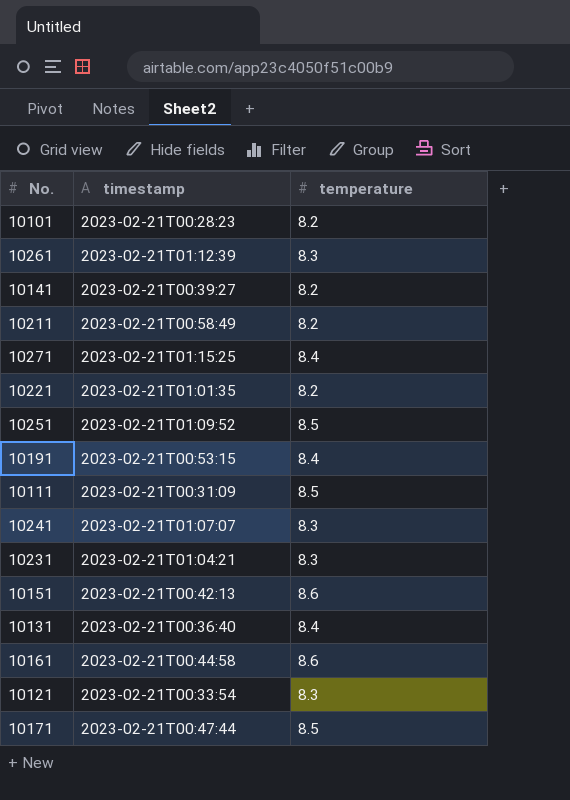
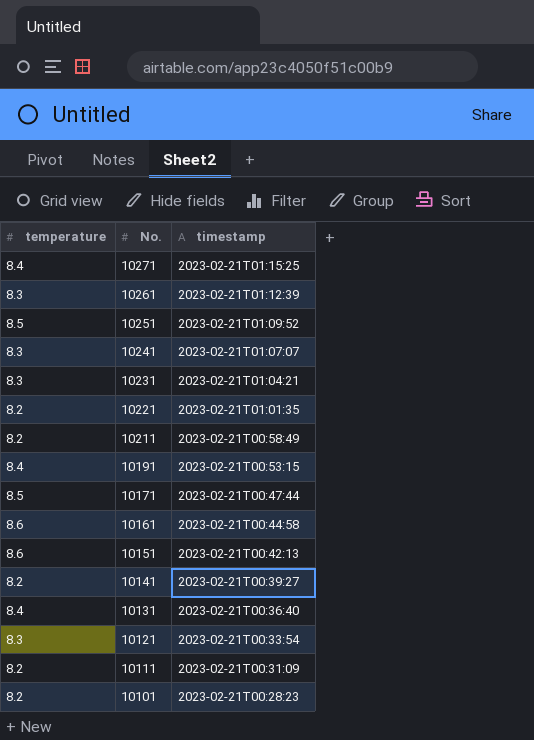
row order: none -> No. descending
column temperature | position: 3 -> 1
10111 | temperature: 8.5 -> 8.2

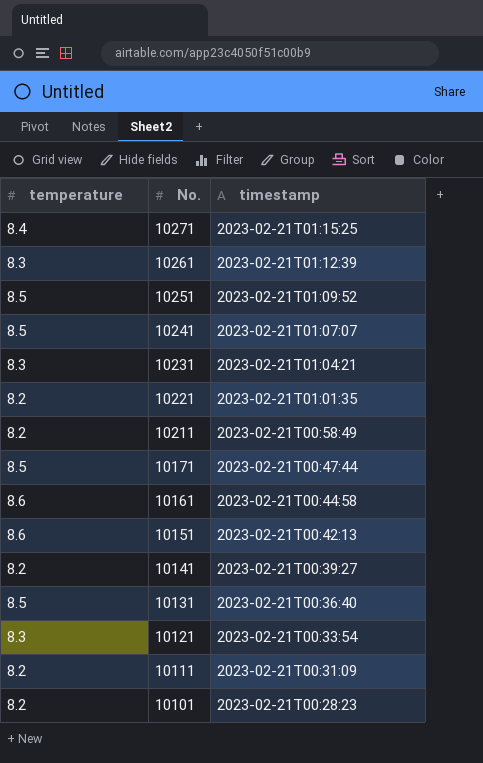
row 10191: 8.4 | 2023-02-21T00:53:15 -> none
10241 | temperature: 8.3 -> 8.5
10131 | temperature: 8.4 -> 8.5

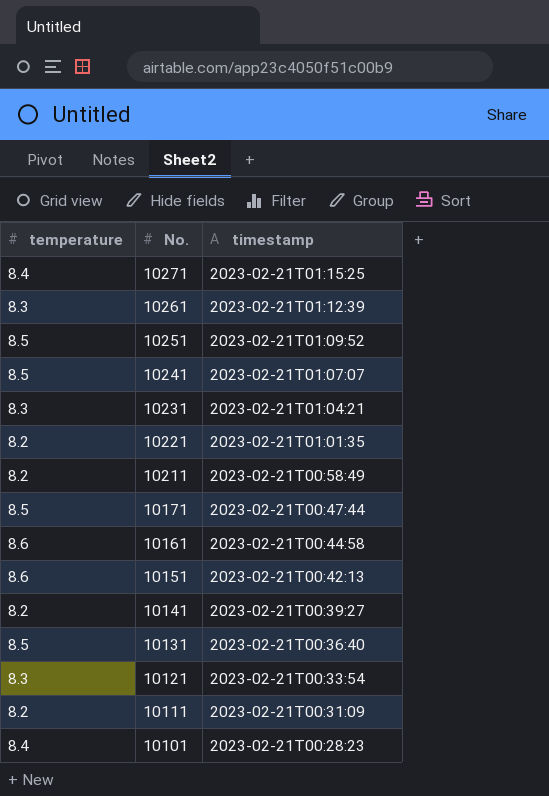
10101 | temperature: 8.2 -> 8.4

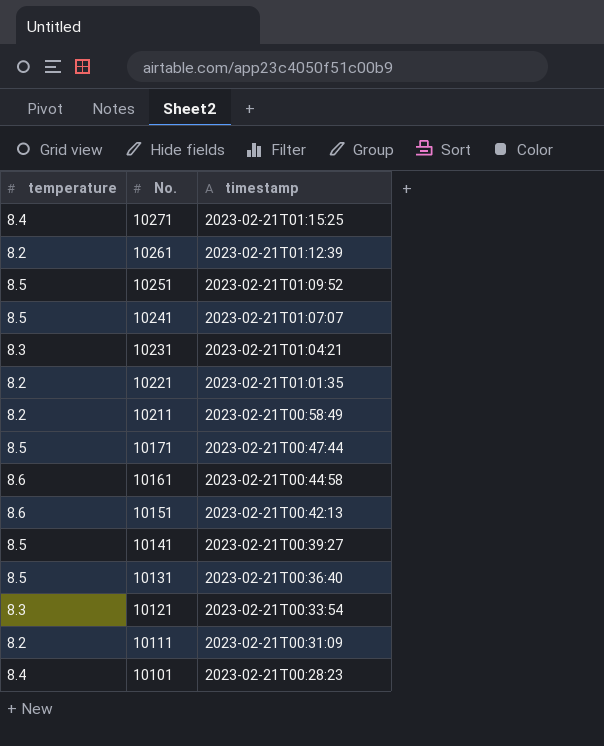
10261 | temperature: 8.3 -> 8.2
10141 | temperature: 8.2 -> 8.5

